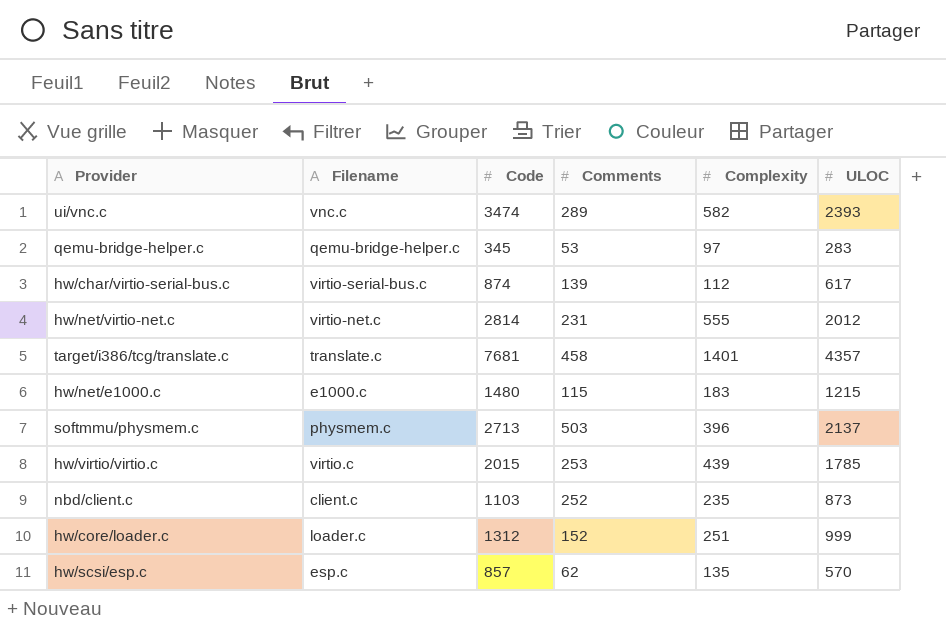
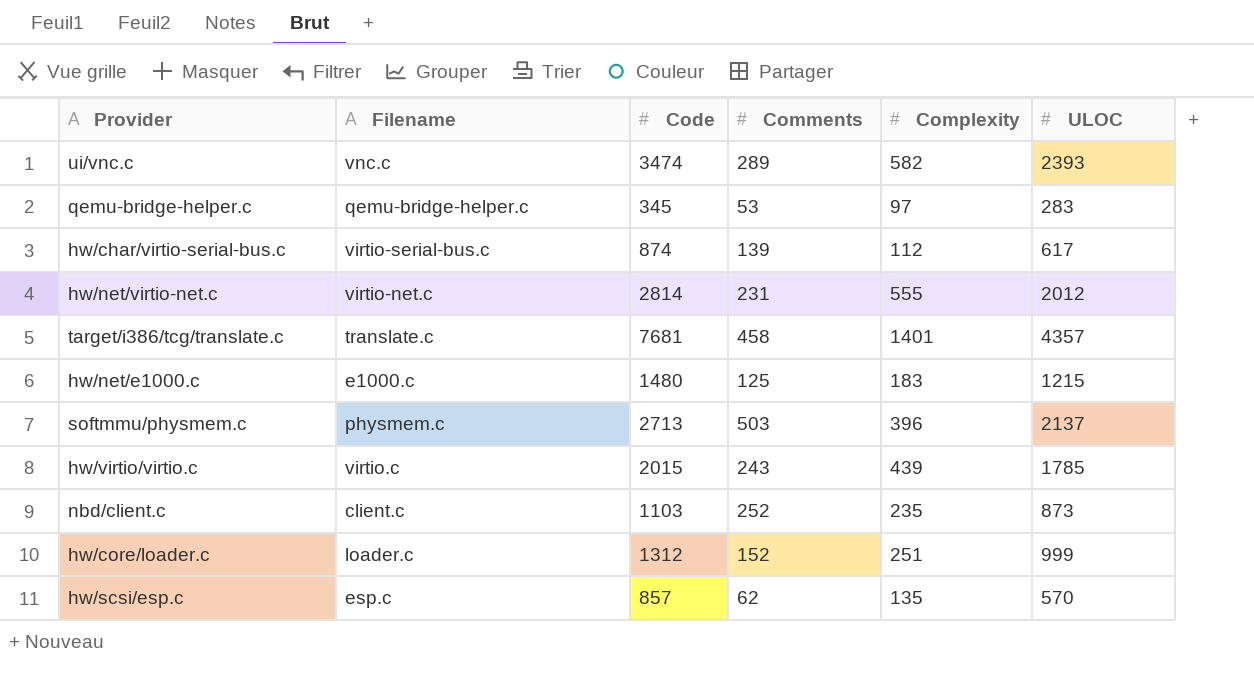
hw/net/e1000.c | Comments: 115 -> 125
hw/virtio/virtio.c | Comments: 253 -> 243

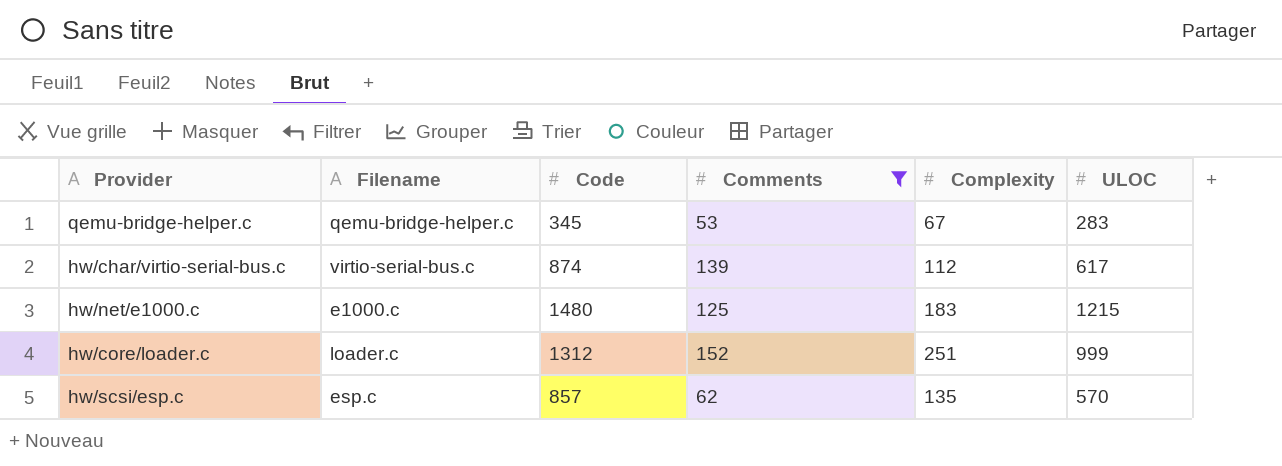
filter: none -> Comments <= 152
qemu-bridge-helper.c | Complexity: 97 -> 67

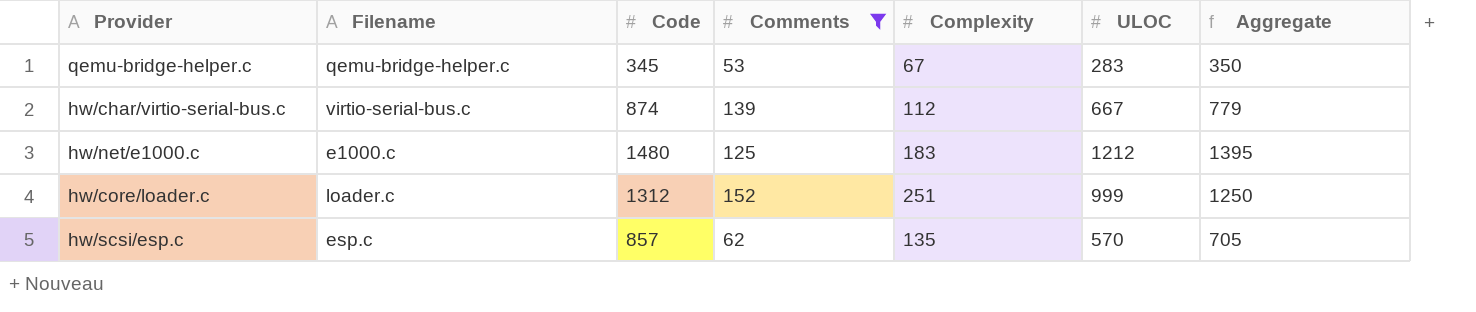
column Aggregate | formula: none -> [Complexity] + [ULOC]
hw/char/virtio-serial-bus.c | ULOC: 617 -> 667
hw/net/e1000.c | ULOC: 1215 -> 1212

